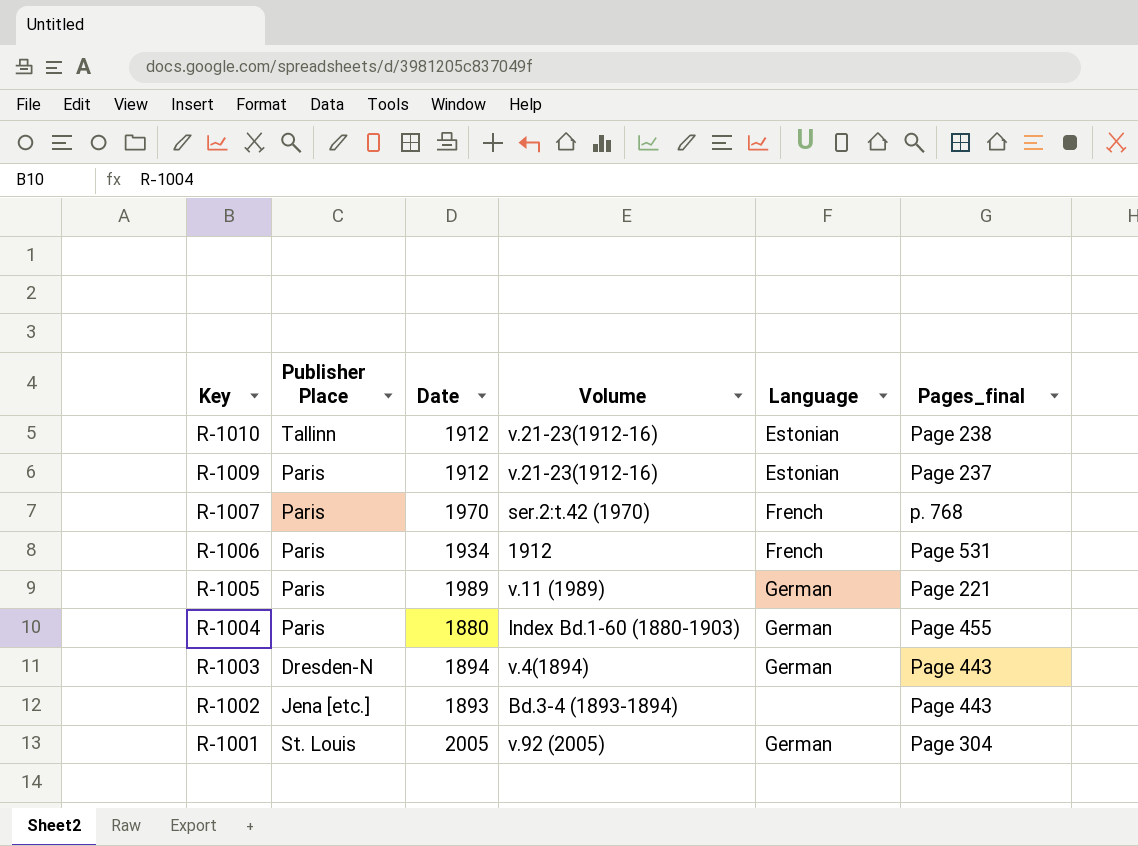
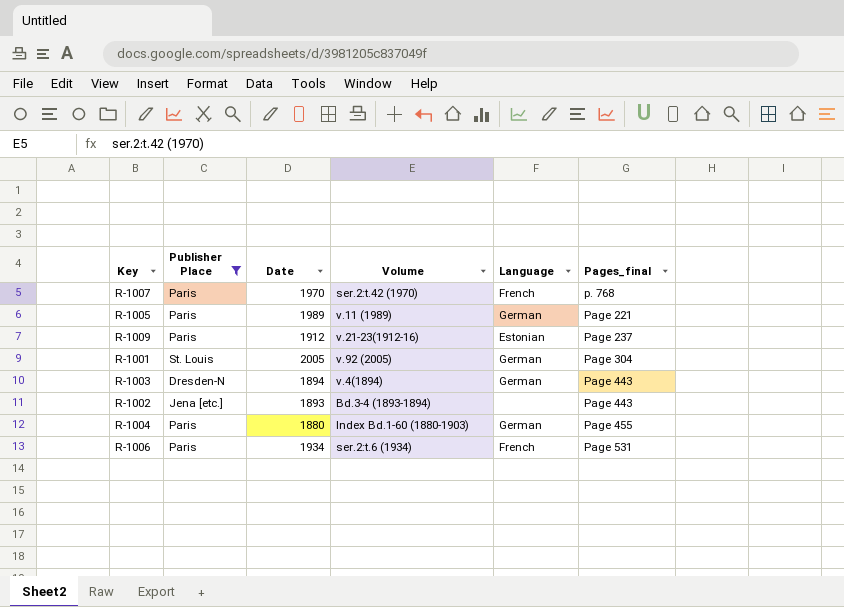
filter: none -> Publisher Place != Tallinn
row order: Key descending -> Pages_final ascending
R-1006 | Volume: 1912 -> ser.2:t.6 (1934)

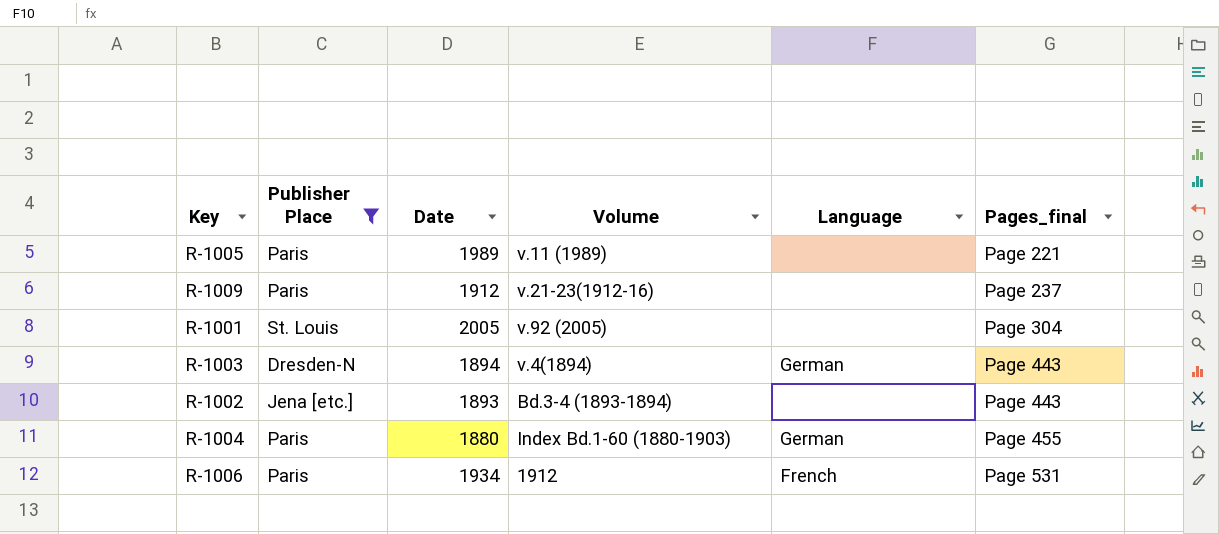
row R-1007: Paris | 1970 | ser.2:t.42 (1970) | French | p. 768 -> none
R-1005 | Language: German -> none
R-1009 | Language: Estonian -> none
R-1001 | Language: German -> none
R-1006 | Volume: ser.2:t.6 (1934) -> 1912

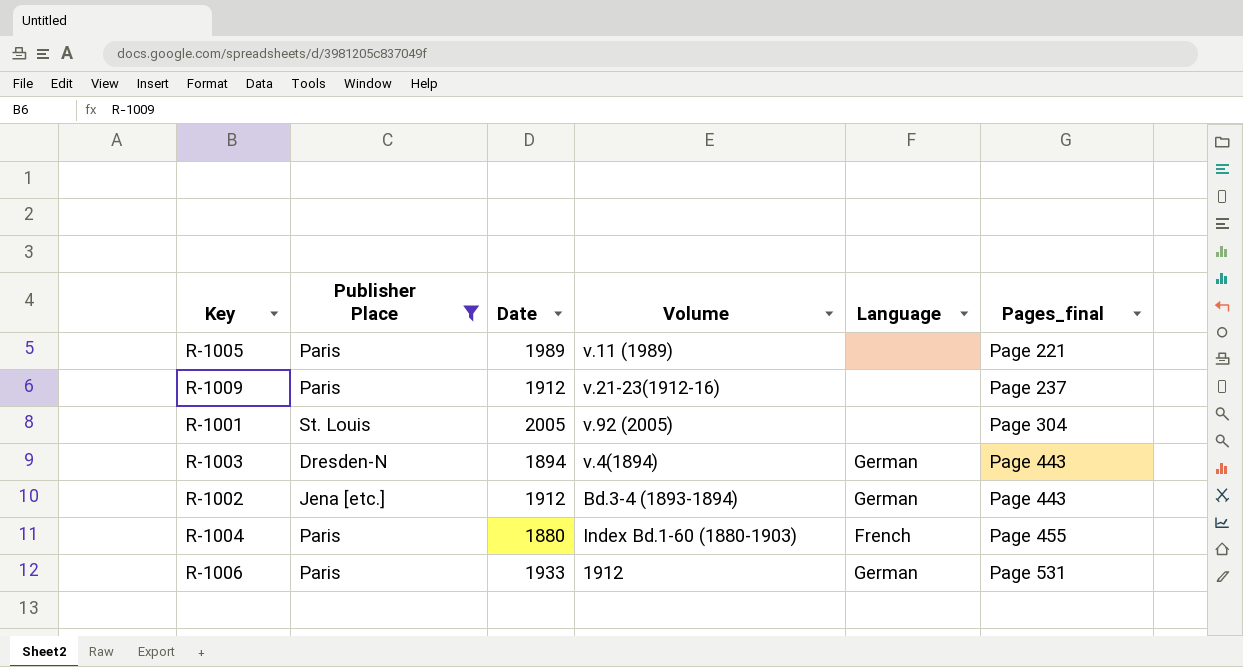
R-1002 | Date: 1893 -> 1912
R-1002 | Language: none -> German
R-1004 | Language: German -> French
R-1006 | Date: 1934 -> 1933
R-1006 | Language: French -> German

